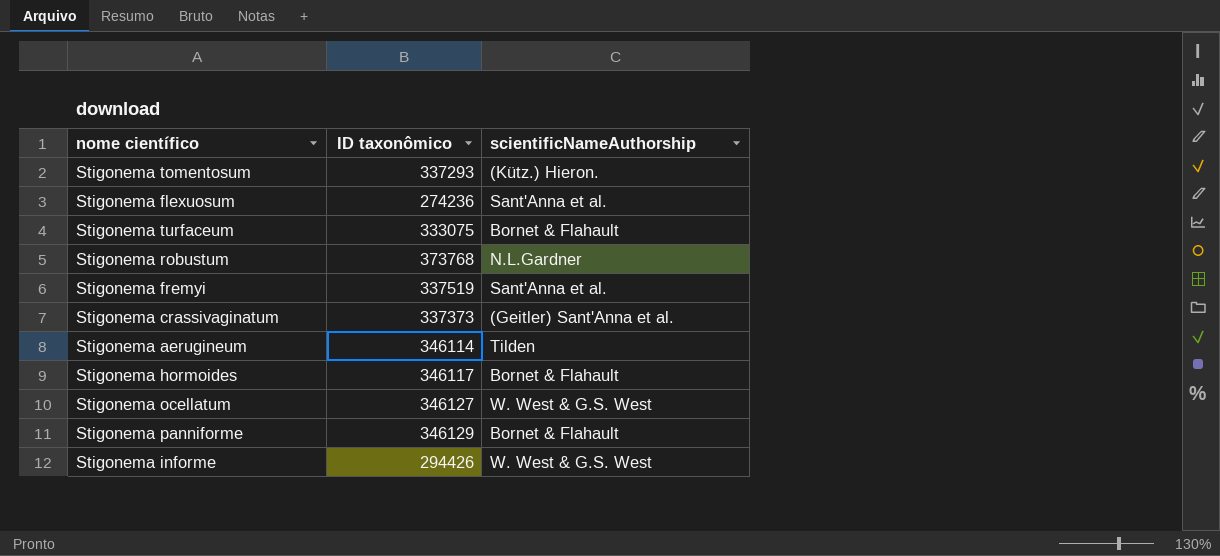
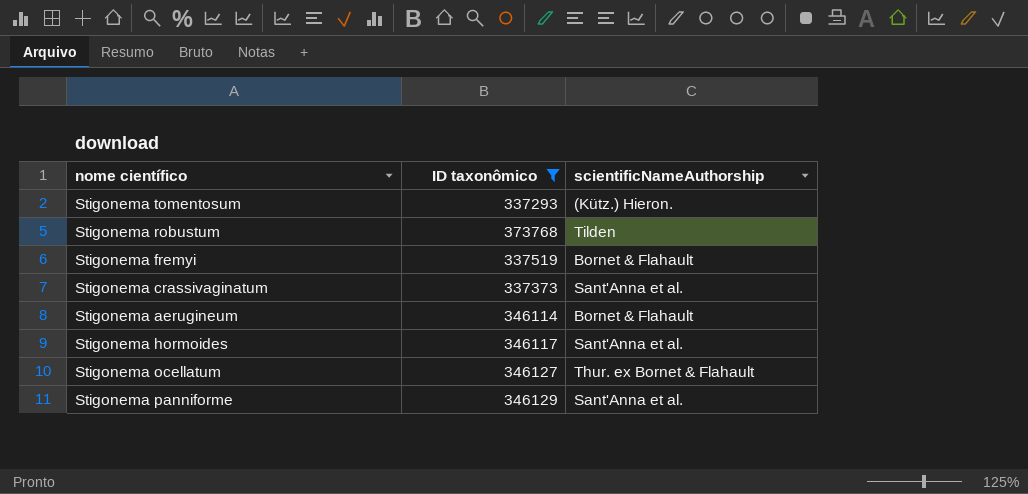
filter: none -> ID taxonômico >= 337293
Stigonema robustum | scientificNameAuthorship: N.L.Gardner -> Tilden
Stigonema fremyi | scientificNameAuthorship: Sant'Anna et al. -> Bornet & Flahault
Stigonema crassivaginatum | scientificNameAuthorship: (Geitler) Sant'Anna et al. -> Sant'Anna et al.
Stigonema aerugineum | scientificNameAuthorship: Tilden -> Bornet & Flahault
Stigonema hormoides | scientificNameAuthorship: Bornet & Flahault -> Sant'Anna et al.
Stigonema ocellatum | scientificNameAuthorship: W. West & G.S. West -> Thur. ex Bornet & Flahault
Stigonema panniforme | scientificNameAuthorship: Bornet & Flahault -> Sant'Anna et al.

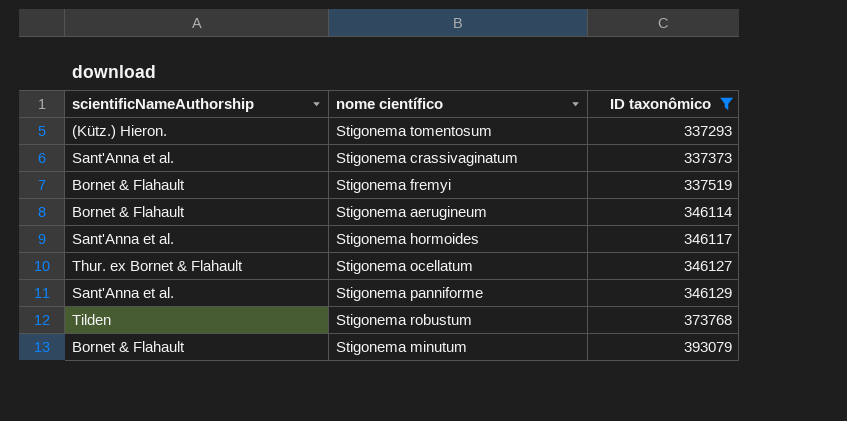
row order: none -> ID taxonômico ascending
column scientificNameAuthorship | position: 3 -> 1
row Stigonema minutum: none -> Bornet & Flahault | 393079

